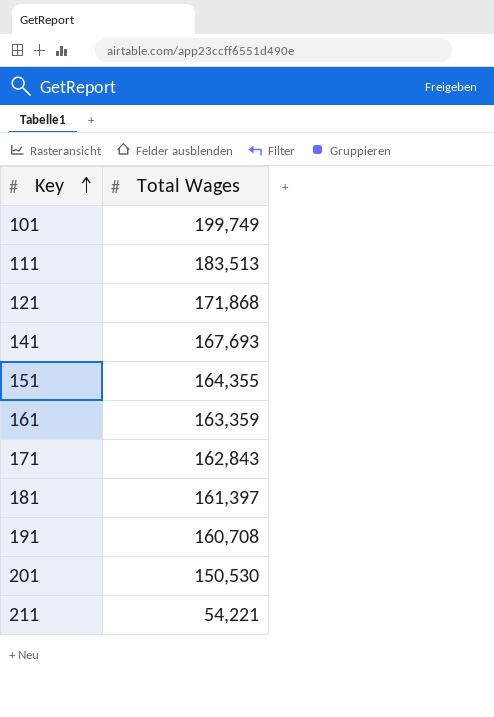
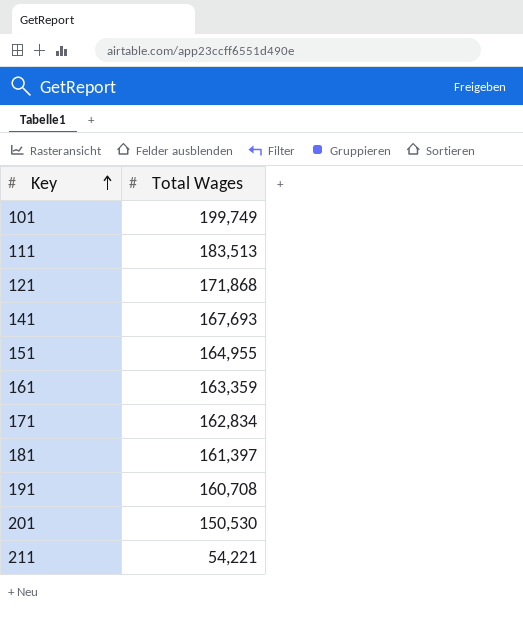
151 | Total Wages: 164,355 -> 164,955
171 | Total Wages: 162,843 -> 162,834

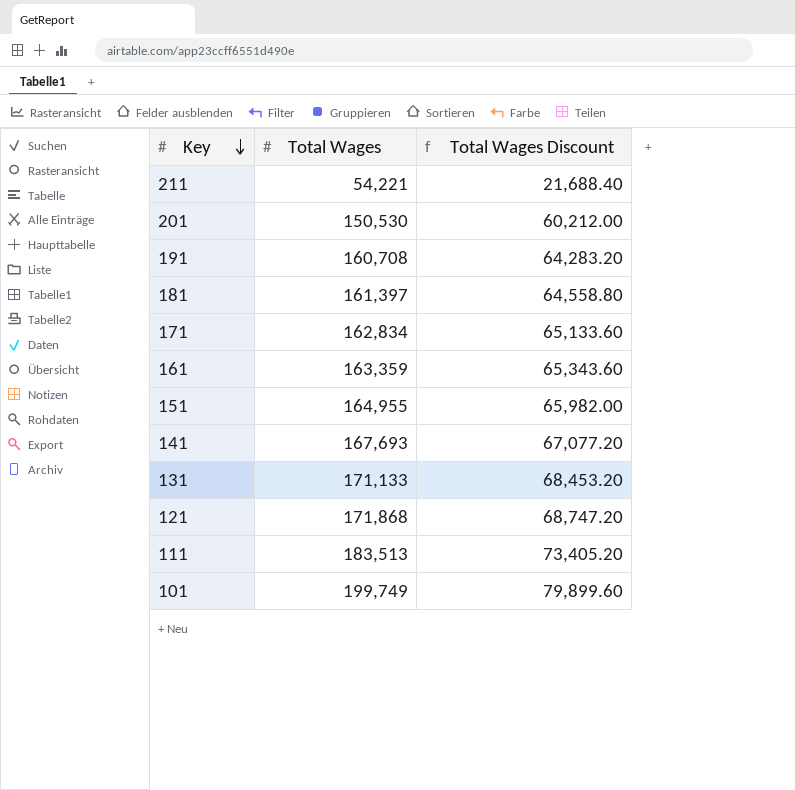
row order: Key ascending -> Key descending
column Total Wages Discount | formula: none -> [Total Wages] * 0.4
row 131: none -> 171,133 | 68,453.20

